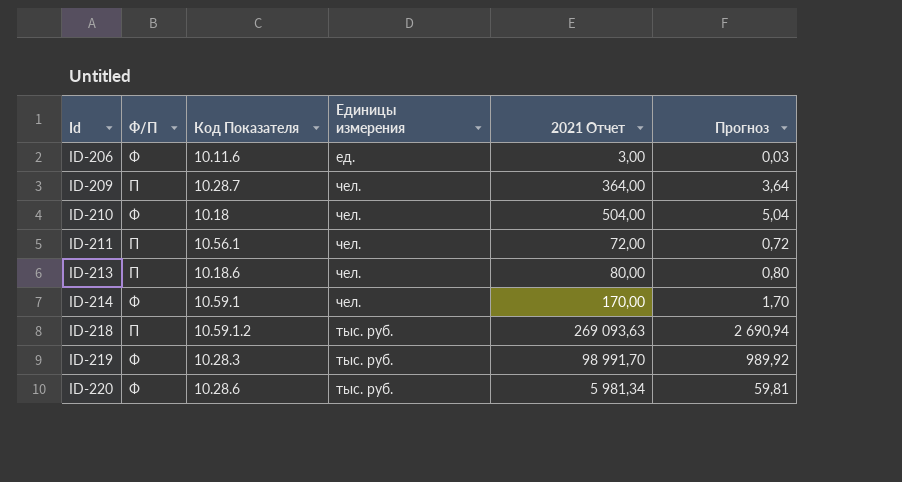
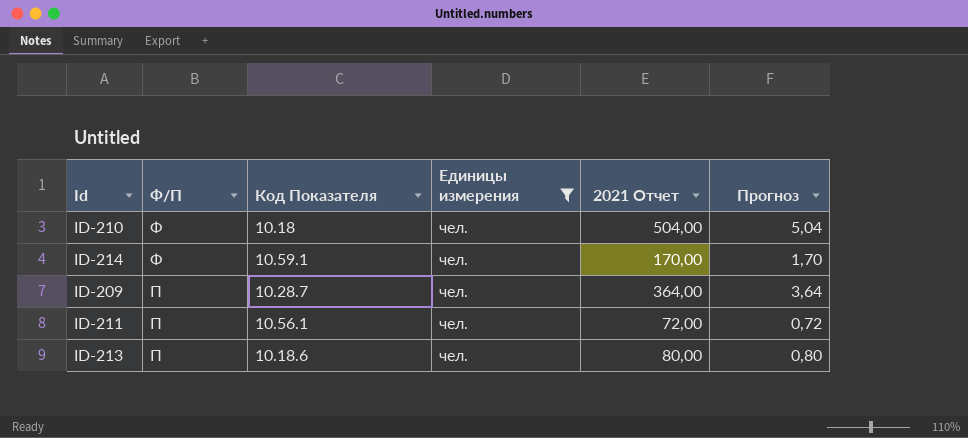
filter: none -> Единицы измерения = чел.
row order: Id ascending -> Ф/П descending

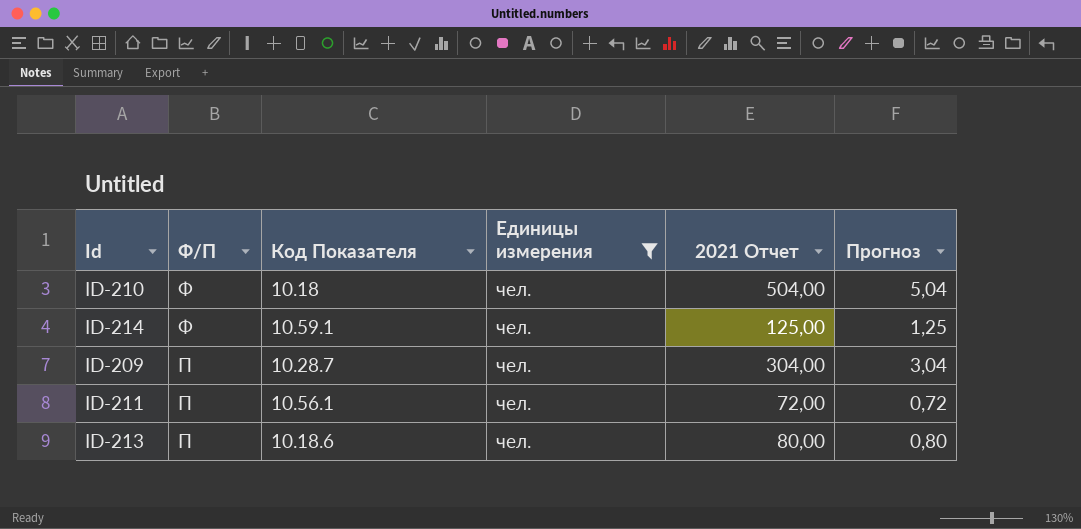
ID-214 | 2021 Отчет: 170,00 -> 125,00
ID-214 | Прогноз: 1,70 -> 1,25
ID-209 | 2021 Отчет: 364,00 -> 304,00
ID-209 | Прогноз: 3,64 -> 3,04

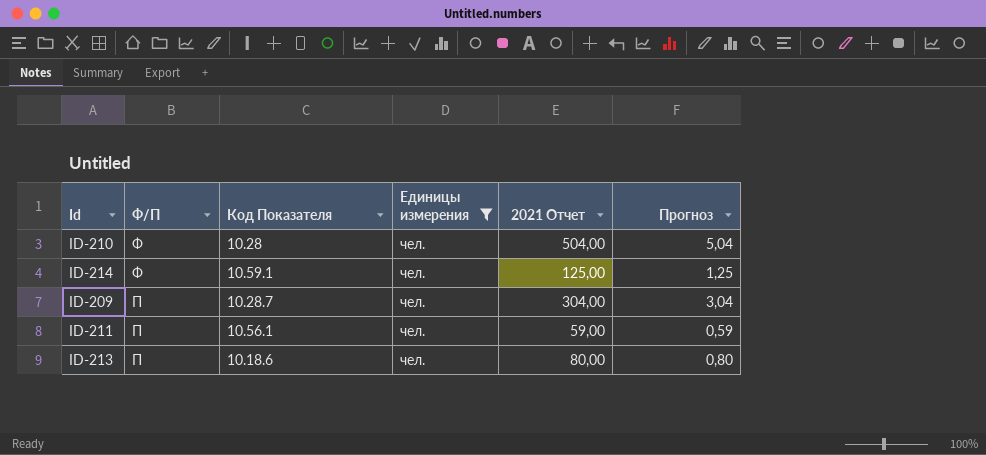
ID-210 | Код Показателя: 10.18 -> 10.28
ID-211 | 2021 Отчет: 72,00 -> 59,00
ID-211 | Прогноз: 0,72 -> 0,59

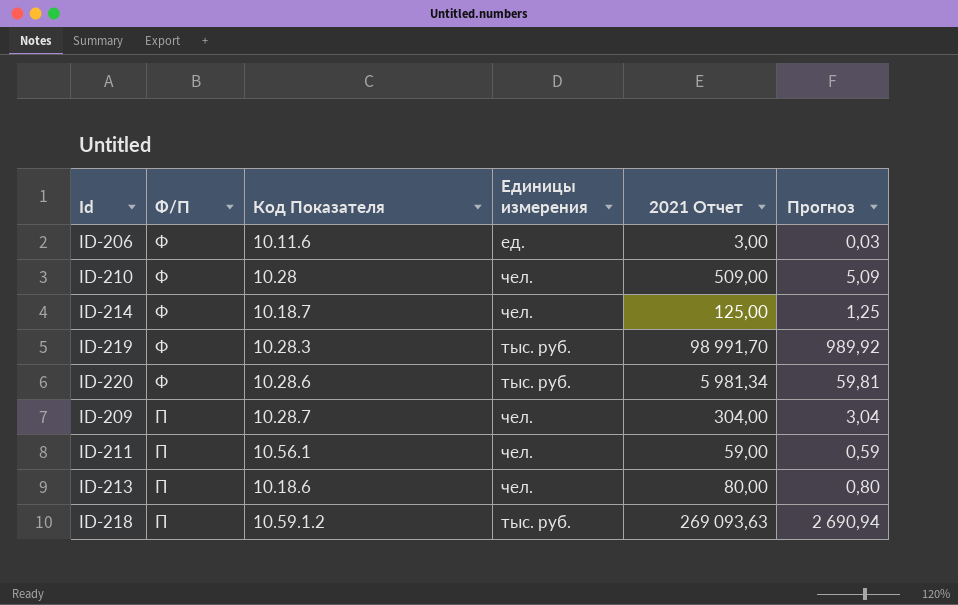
filter: Единицы измерения = чел. -> none
ID-210 | 2021 Отчет: 504,00 -> 509,00
ID-210 | Прогноз: 5,04 -> 5,09
ID-214 | Код Показателя: 10.59.1 -> 10.18.7

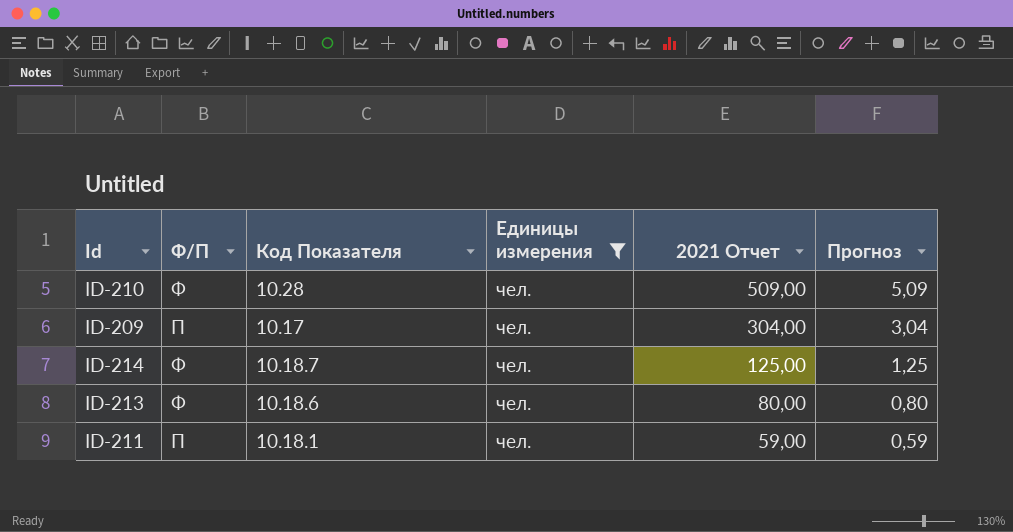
filter: none -> Единицы измерения = чел.
row order: Ф/П descending -> 2021 Отчет descending
ID-209 | Код Показателя: 10.28.7 -> 10.17
ID-213 | Ф/П: П -> Ф
ID-211 | Код Показателя: 10.56.1 -> 10.18.1

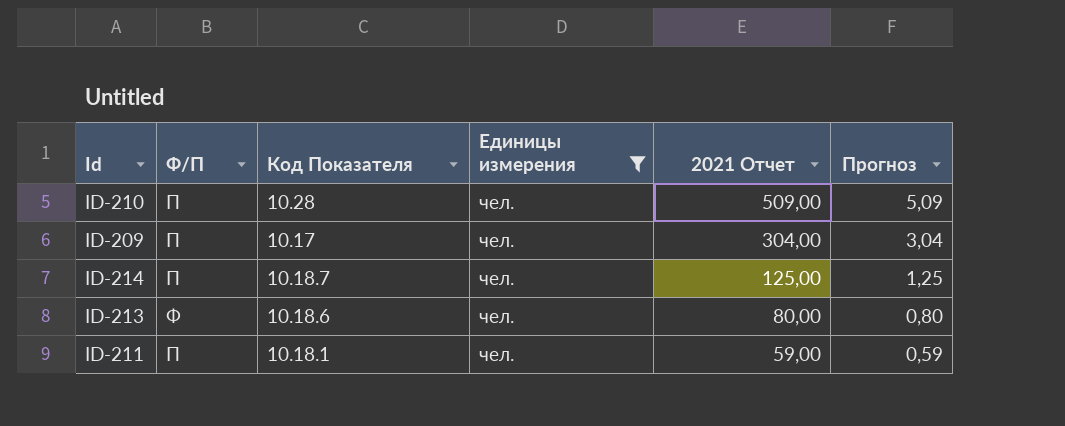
ID-210 | Ф/П: Ф -> П
ID-214 | Ф/П: Ф -> П

